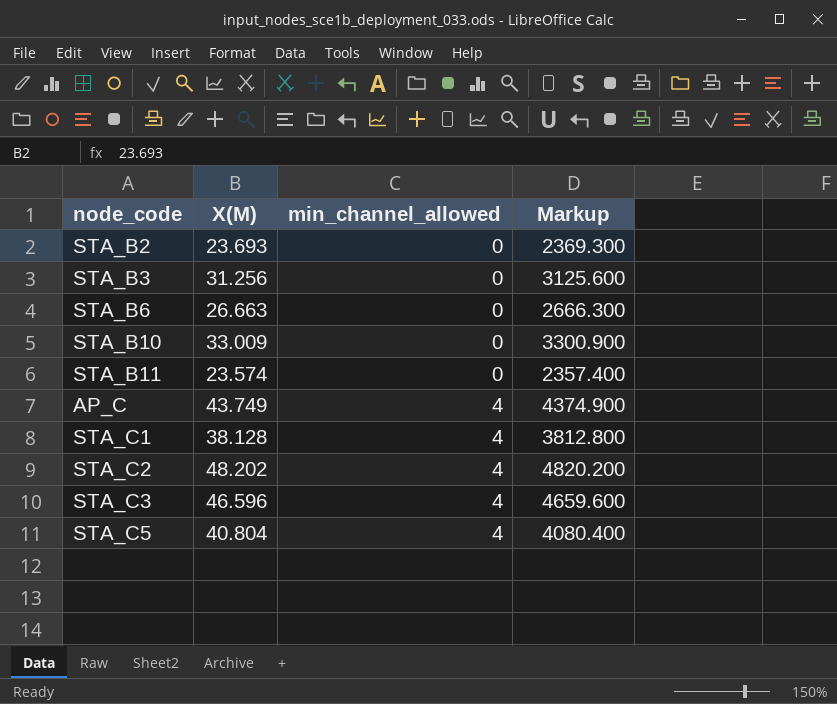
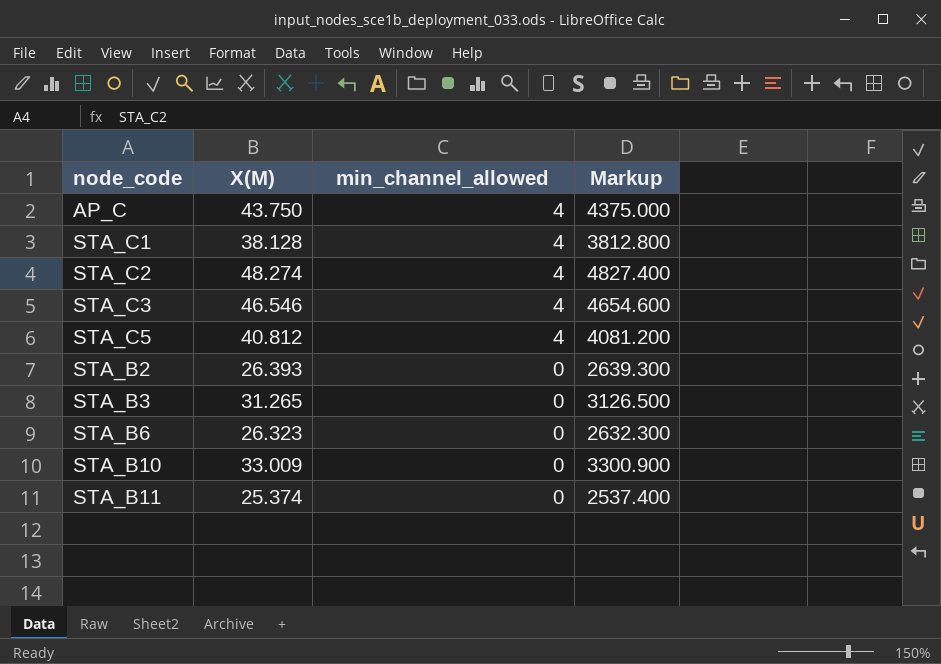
row order: min_channel_allowed ascending -> min_channel_allowed descending
AP_C | X(M): 43.749 -> 43.750
AP_C | Markup: 4374.900 -> 4375.000
STA_C2 | X(M): 48.202 -> 48.274
STA_C2 | Markup: 4820.200 -> 4827.400
STA_C3 | X(M): 46.596 -> 46.546
STA_C3 | Markup: 4659.600 -> 4654.600
STA_C5 | X(M): 40.804 -> 40.812
STA_C5 | Markup: 4080.400 -> 4081.200
STA_B2 | X(M): 23.693 -> 26.393
STA_B2 | Markup: 2369.300 -> 2639.300
STA_B3 | X(M): 31.256 -> 31.265
STA_B3 | Markup: 3125.600 -> 3126.500
STA_B6 | X(M): 26.663 -> 26.323
STA_B6 | Markup: 2666.300 -> 2632.300
STA_B11 | X(M): 23.574 -> 25.374
STA_B11 | Markup: 2357.400 -> 2537.400

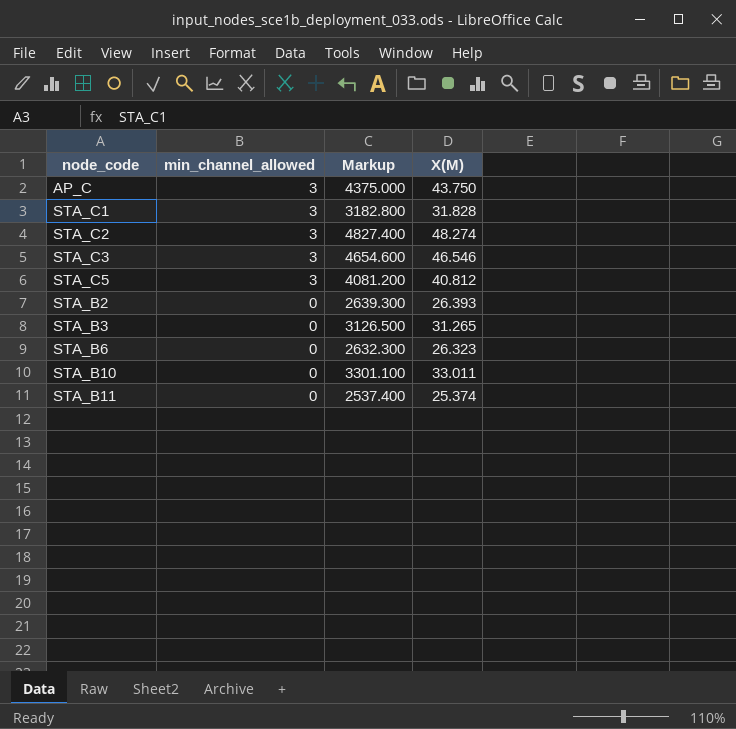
column X(M) | position: 2 -> 4
AP_C | min_channel_allowed: 4 -> 3
STA_C1 | min_channel_allowed: 4 -> 3
STA_C1 | Markup: 3812.800 -> 3182.800
STA_C1 | X(M): 38.128 -> 31.828
STA_C2 | min_channel_allowed: 4 -> 3
STA_C3 | min_channel_allowed: 4 -> 3
STA_C5 | min_channel_allowed: 4 -> 3
STA_B10 | Markup: 3300.900 -> 3301.100
STA_B10 | X(M): 33.009 -> 33.011

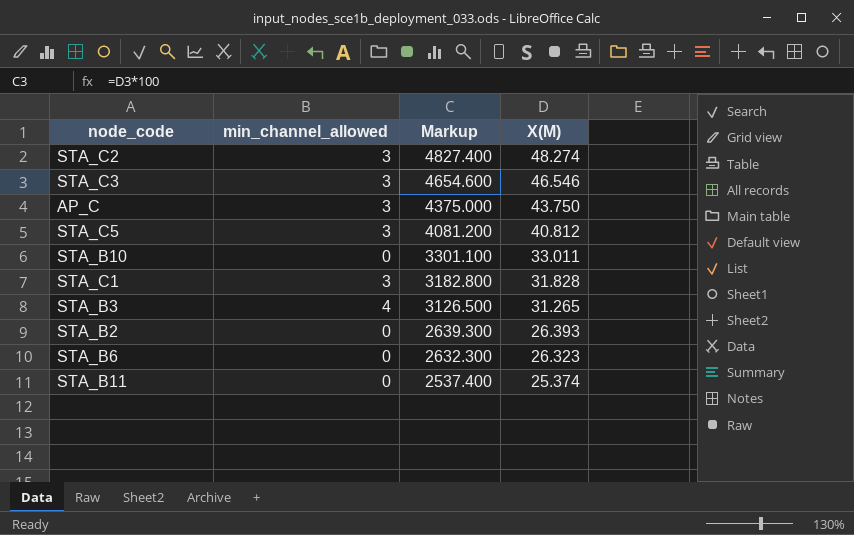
row order: min_channel_allowed descending -> Markup descending
STA_B3 | min_channel_allowed: 0 -> 4

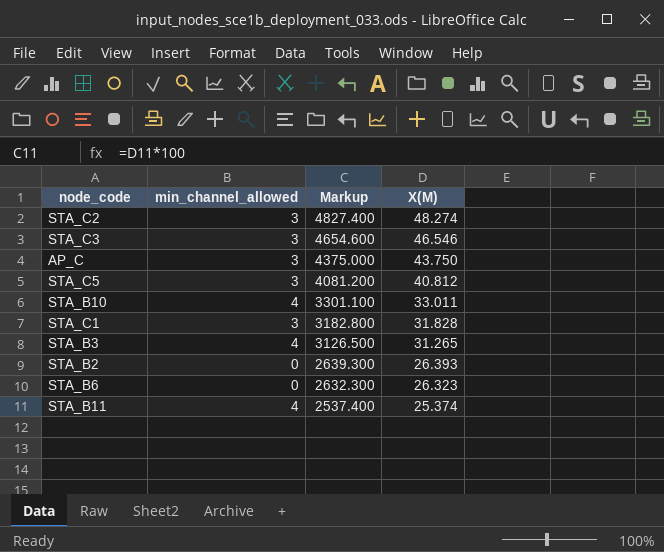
STA_B10 | min_channel_allowed: 0 -> 4
STA_B11 | min_channel_allowed: 0 -> 4

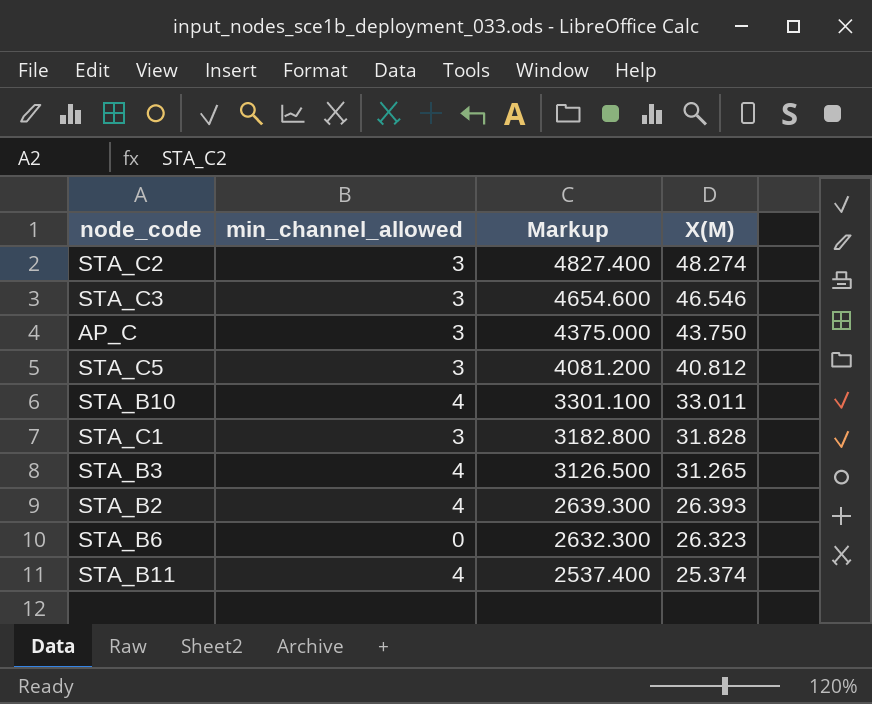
STA_B2 | min_channel_allowed: 0 -> 4

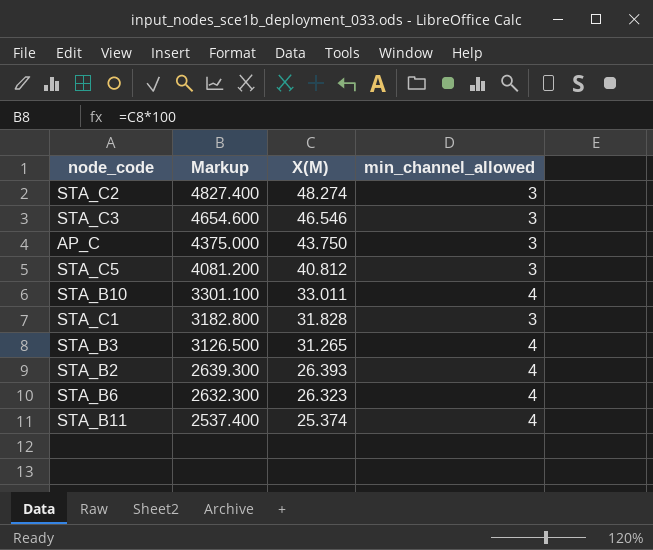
column min_channel_allowed | position: 2 -> 4
STA_B6 | min_channel_allowed: 0 -> 4

